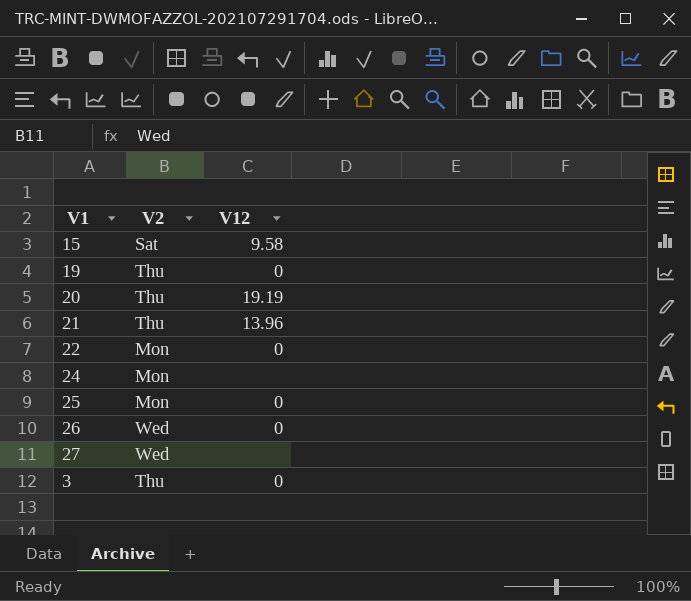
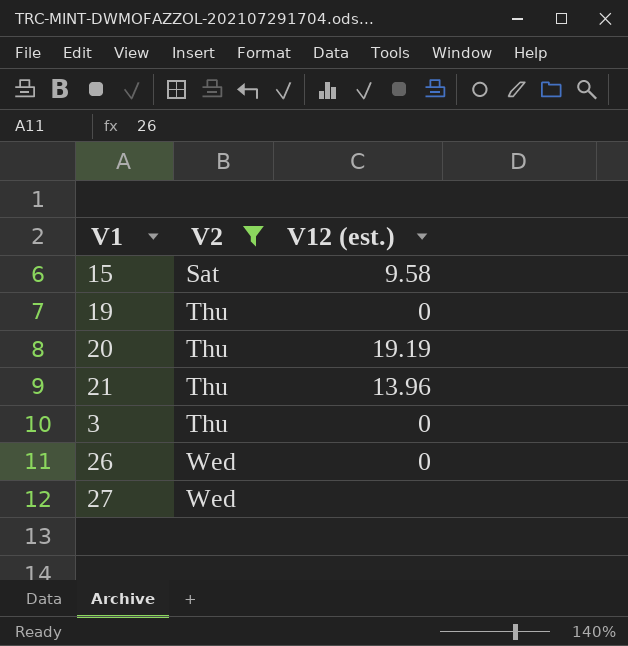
filter: none -> V2 != Mon
row order: none -> V2 ascending
column name: V12 -> V12 (est.)

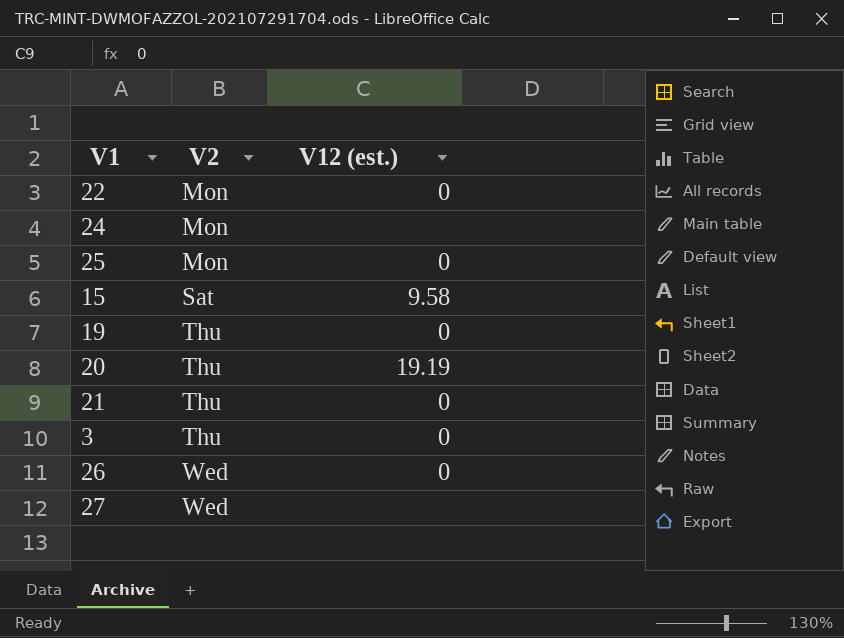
filter: V2 != Mon -> none
21 | V12 (est.): 13.96 -> 0

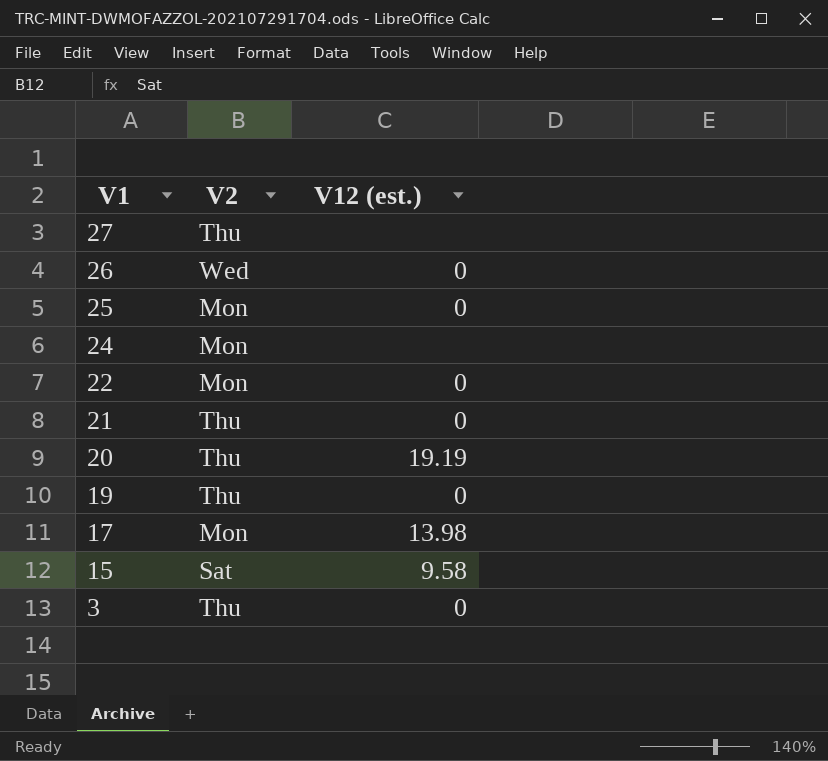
row order: V2 ascending -> V1 descending
27 | V2: Wed -> Thu
row 17: none -> Mon | 13.98

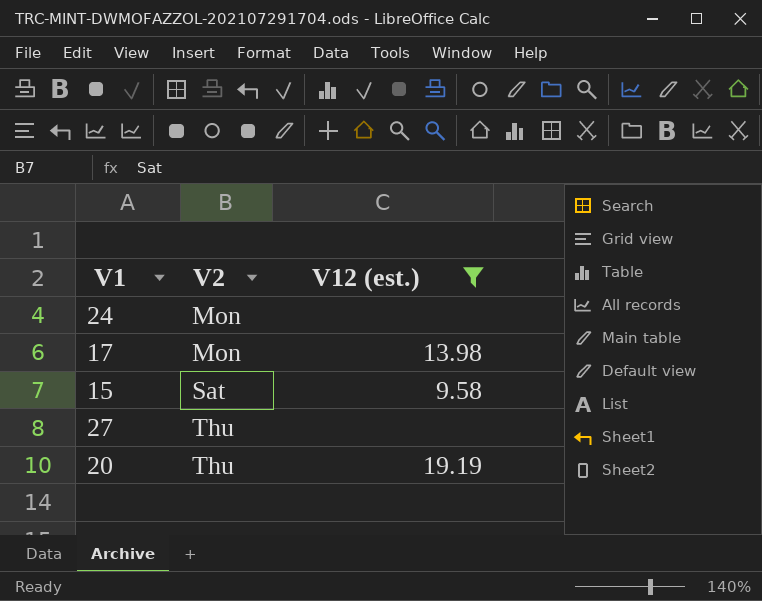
filter: none -> V12 (est.) != 0
row order: V1 descending -> V2 ascending

